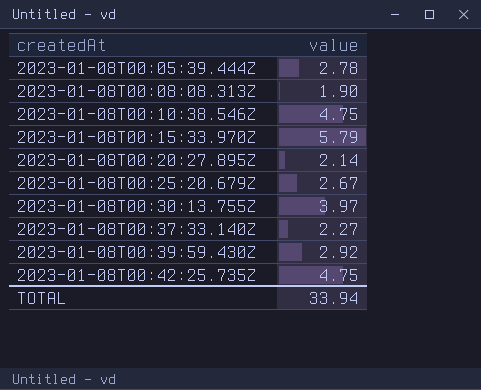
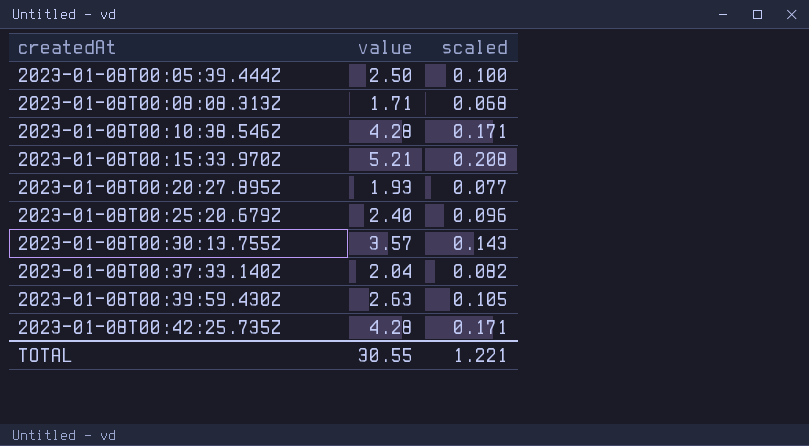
column scaled | formula: none -> [value] * 0.04
2023-01-08T00:05:39.444Z | value: 2.78 -> 2.50
2023-01-08T00:08:08.313Z | value: 1.90 -> 1.71
2023-01-08T00:10:38.546Z | value: 4.75 -> 4.28
2023-01-08T00:15:33.970Z | value: 5.79 -> 5.21
2023-01-08T00:20:27.895Z | value: 2.14 -> 1.93
2023-01-08T00:25:20.679Z | value: 2.67 -> 2.40
2023-01-08T00:30:13.755Z | value: 3.97 -> 3.57
2023-01-08T00:37:33.140Z | value: 2.27 -> 2.04
2023-01-08T00:39:59.430Z | value: 2.92 -> 2.63
2023-01-08T00:42:25.735Z | value: 4.75 -> 4.28
TOTAL | value: 33.94 -> 30.55

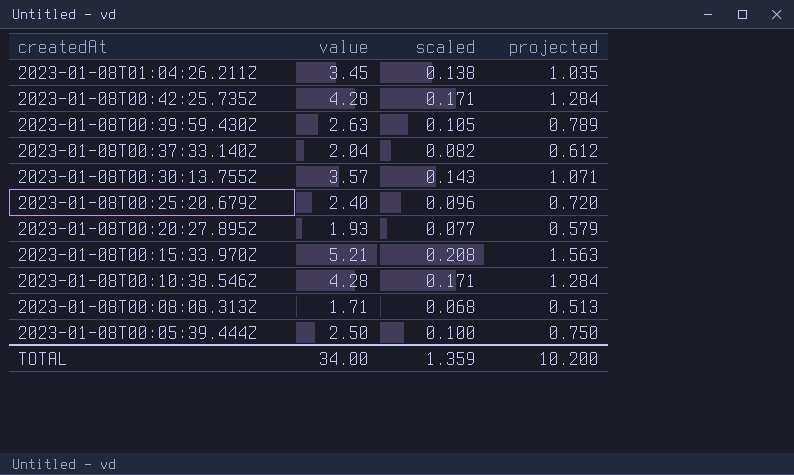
row order: createdAt ascending -> createdAt descending
column projected | formula: none -> [value] * 0.3
row 2023-01-08T01:04:26.211Z: none -> 3.45 | 0.138 | 1.035
TOTAL | value: 30.55 -> 34.00
TOTAL | scaled: 1.221 -> 1.359

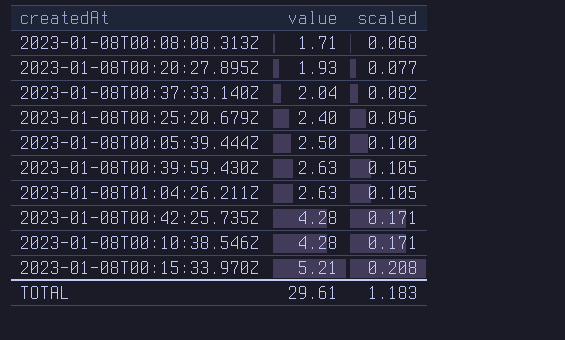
row order: createdAt descending -> value ascending
column projected | formula: [value] * 0.3 -> none
row 2023-01-08T00:30:13.755Z: 3.57 | 0.143 | 1.071 -> none
2023-01-08T01:04:26.211Z | value: 3.45 -> 2.63
2023-01-08T01:04:26.211Z | scaled: 0.138 -> 0.105
TOTAL | value: 34.00 -> 29.61
TOTAL | scaled: 1.359 -> 1.183

